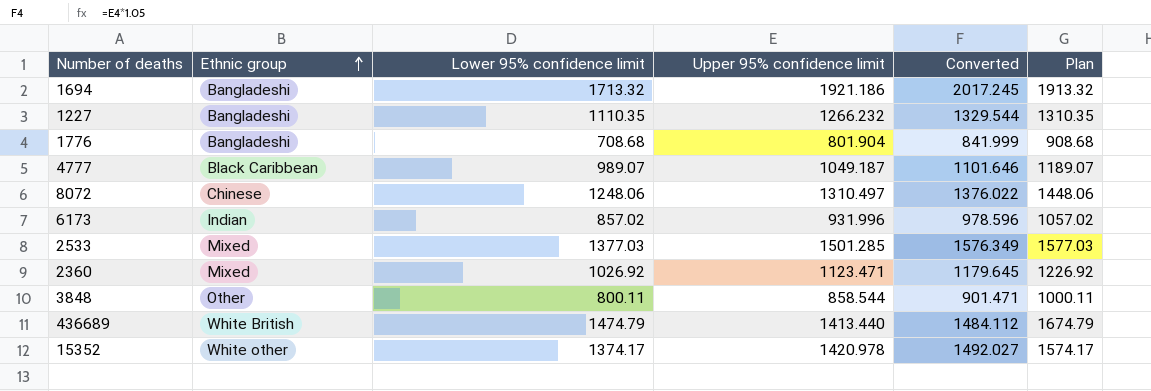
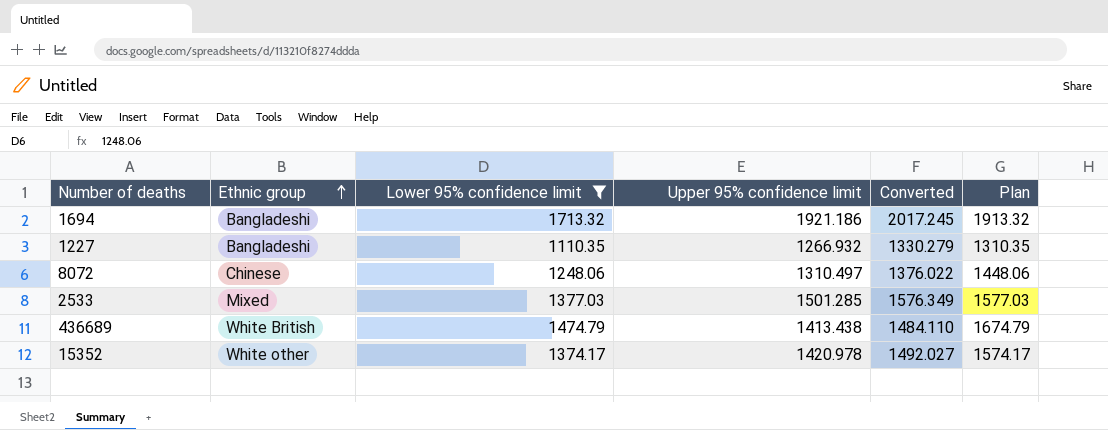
filter: none -> Lower 95% confidence limit >= 1110.35
1227 | Upper 95% confidence limit: 1266.232 -> 1266.932
1227 | Converted: 1329.544 -> 1330.279
436689 | Upper 95% confidence limit: 1413.440 -> 1413.438
436689 | Converted: 1484.112 -> 1484.110

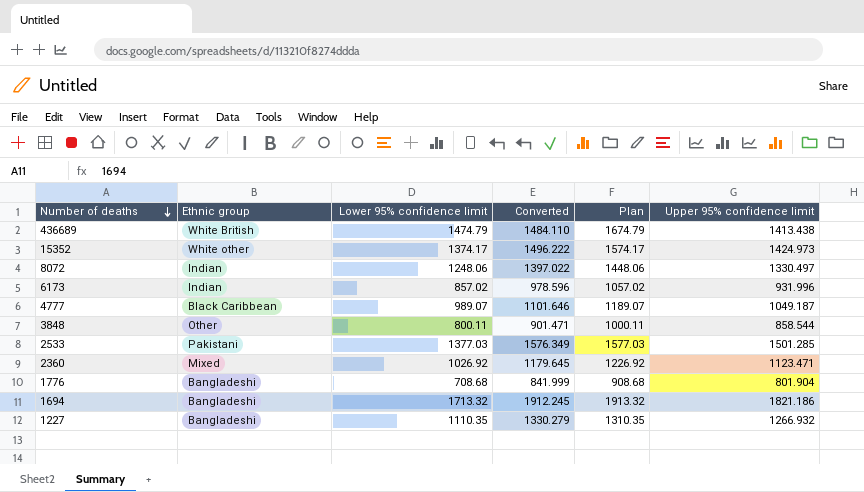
filter: Lower 95% confidence limit >= 1110.35 -> none
row order: Ethnic group ascending -> Number of deaths descending
column Upper 95% confidence limit | position: 4 -> 6
15352 | Converted: 1492.027 -> 1496.222
15352 | Upper 95% confidence limit: 1420.978 -> 1424.973
8072 | Ethnic group: Chinese -> Indian
8072 | Converted: 1376.022 -> 1397.022
8072 | Upper 95% confidence limit: 1310.497 -> 1330.497
2533 | Ethnic group: Mixed -> Pakistani
1694 | Converted: 2017.245 -> 1912.245
1694 | Upper 95% confidence limit: 1921.186 -> 1821.186

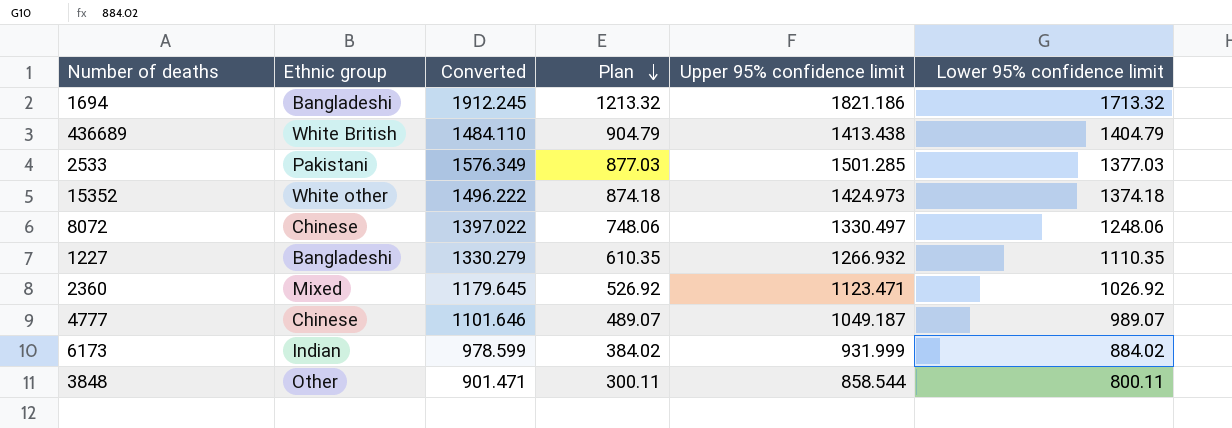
row order: Number of deaths descending -> Plan descending
column Plan | formula: [Lower 95% confidence limit] + 200 -> [Lower 95% confidence limit] - 500
column Lower 95% confidence limit | position: 3 -> 6
row 1776: Bangladeshi | 708.68 | 841.999 | 908.68 | 801.904 -> none
436689 | Lower 95% confidence limit: 1474.79 -> 1404.79
15352 | Lower 95% confidence limit: 1374.17 -> 1374.18
8072 | Ethnic group: Indian -> Chinese
4777 | Ethnic group: Black Caribbean -> Chinese
6173 | Converted: 978.596 -> 978.599
6173 | Upper 95% confidence limit: 931.996 -> 931.999
6173 | Lower 95% confidence limit: 857.02 -> 884.02

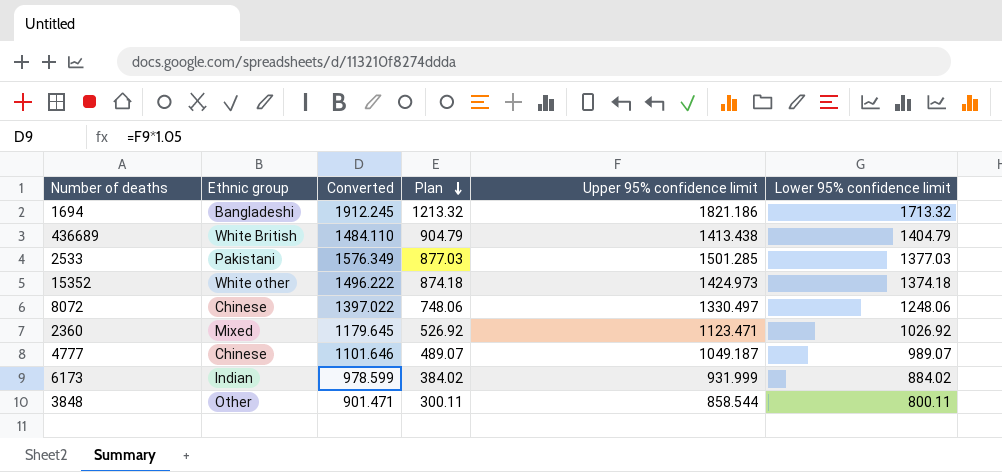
row 1227: Bangladeshi | 1330.279 | 610.35 | 1266.932 | 1110.35 -> none

